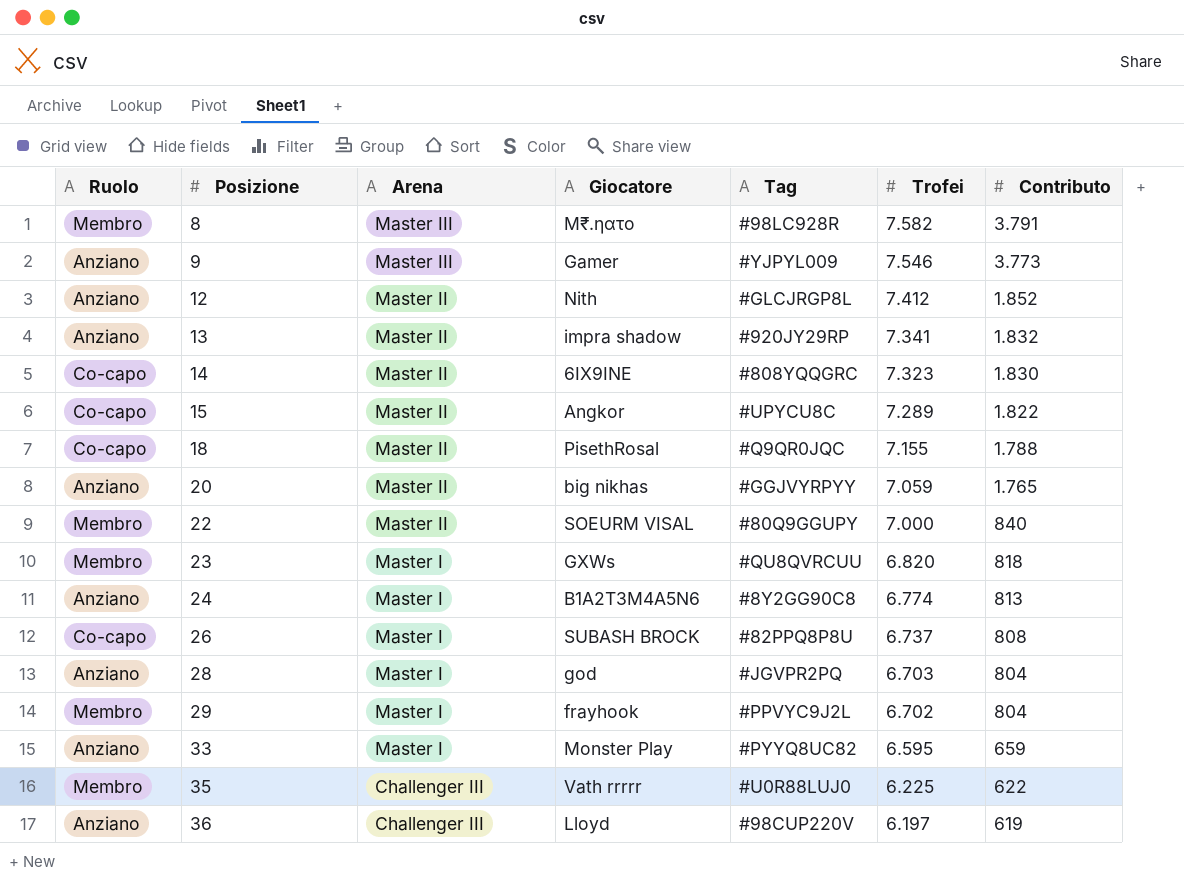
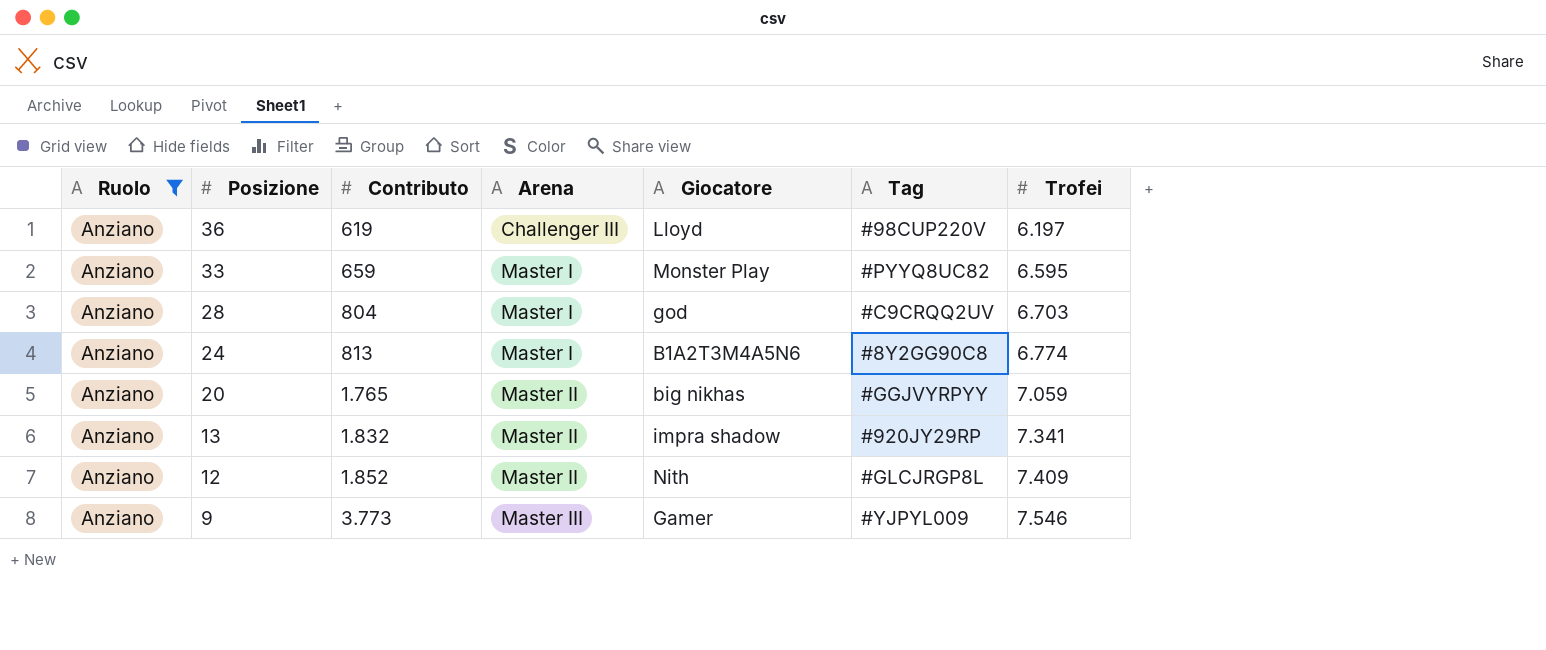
filter: none -> Ruolo = Anziano
row order: Posizione ascending -> Posizione descending
column Contributo | position: 7 -> 3
28 | Tag: #JGVPR2PQ -> #C9CRQQ2UV
12 | Trofei: 7.412 -> 7.409

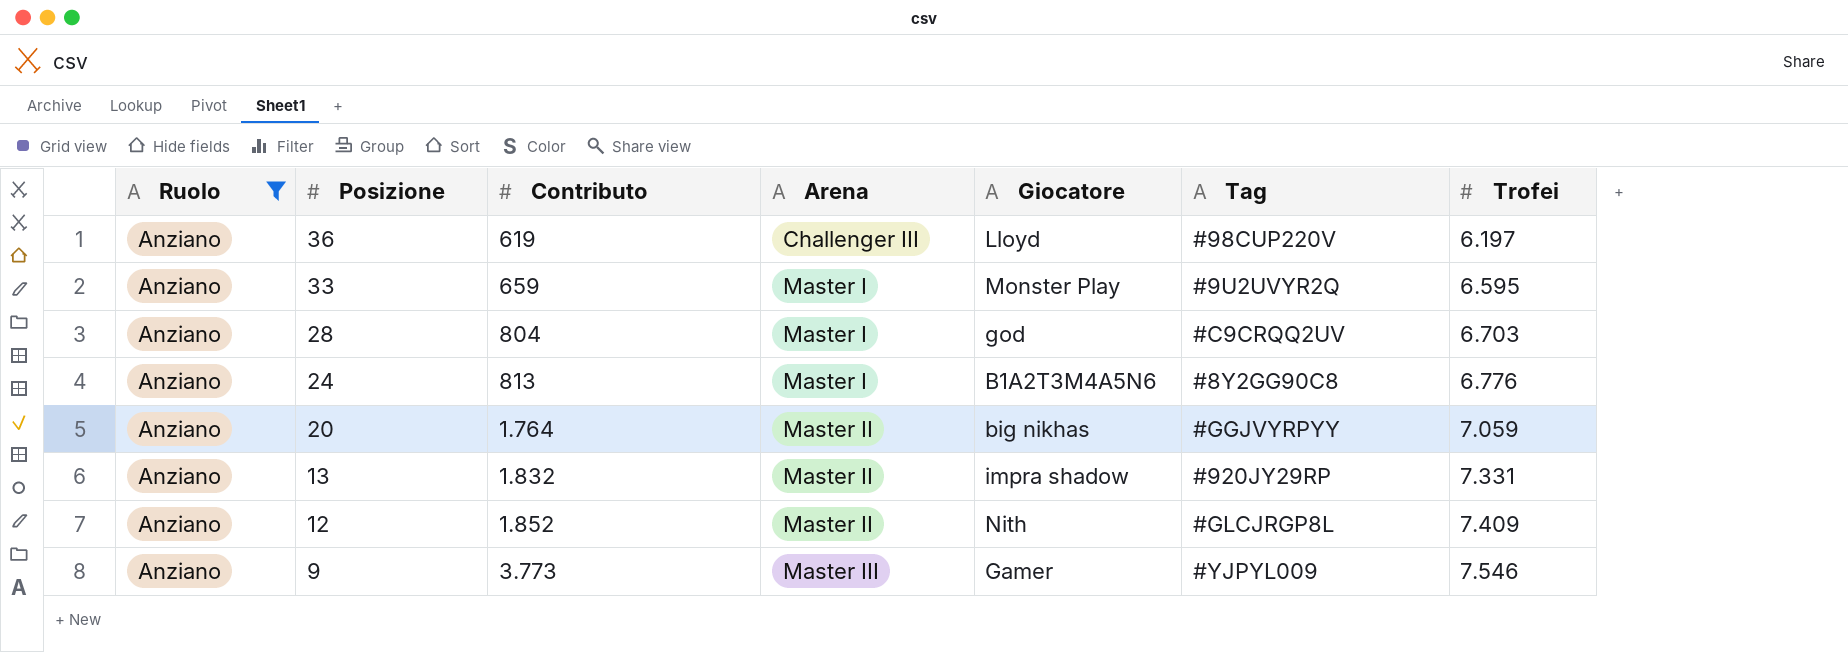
33 | Tag: #PYYQ8UC82 -> #9U2UVYR2Q
24 | Trofei: 6.774 -> 6.776
20 | Contributo: 1.765 -> 1.764
13 | Trofei: 7.341 -> 7.331

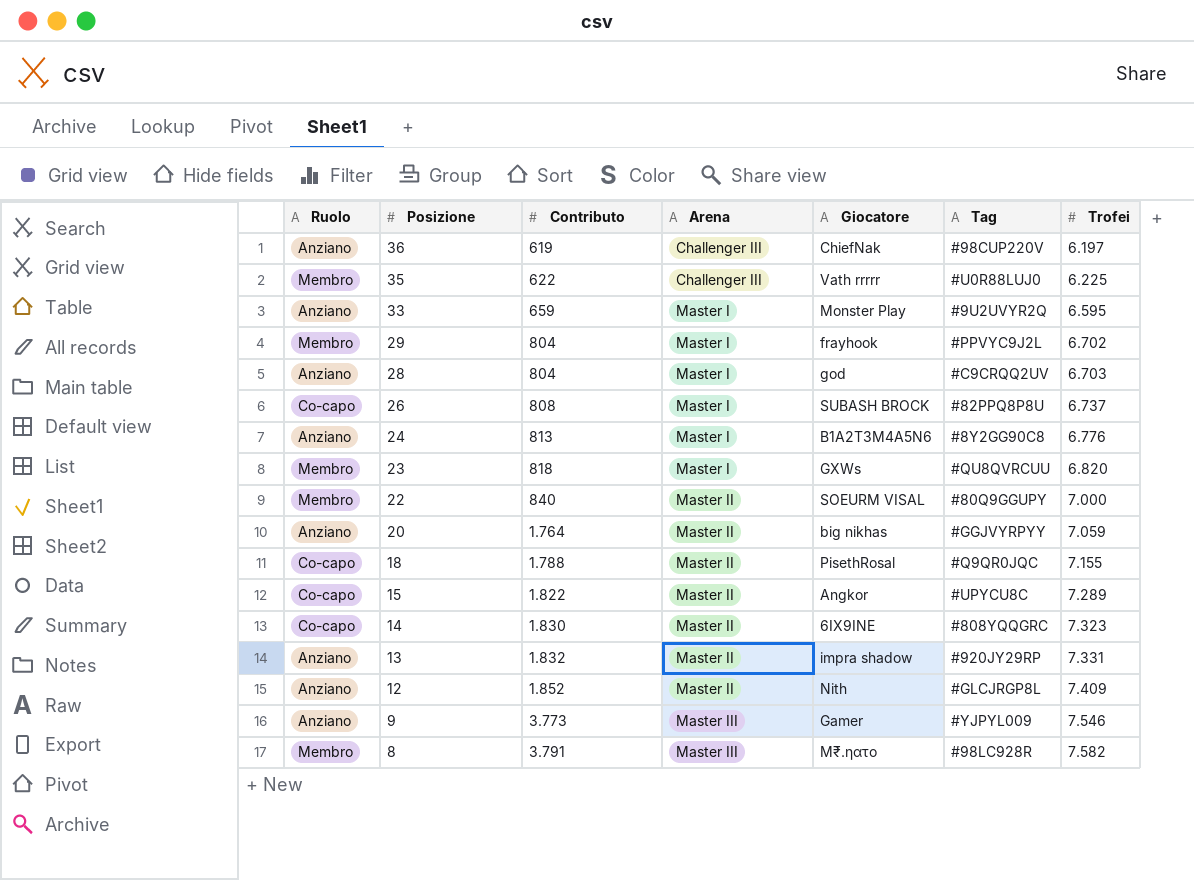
filter: Ruolo = Anziano -> none
36 | Giocatore: Lloyd -> ChiefNak

